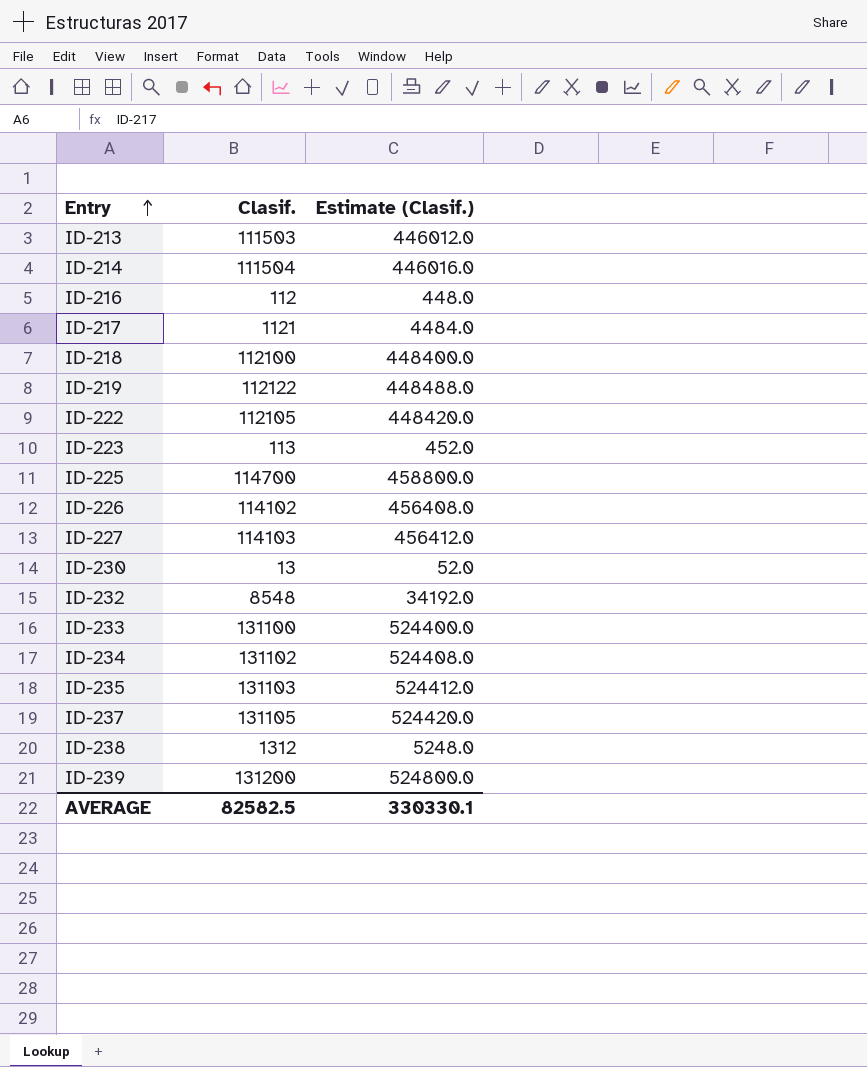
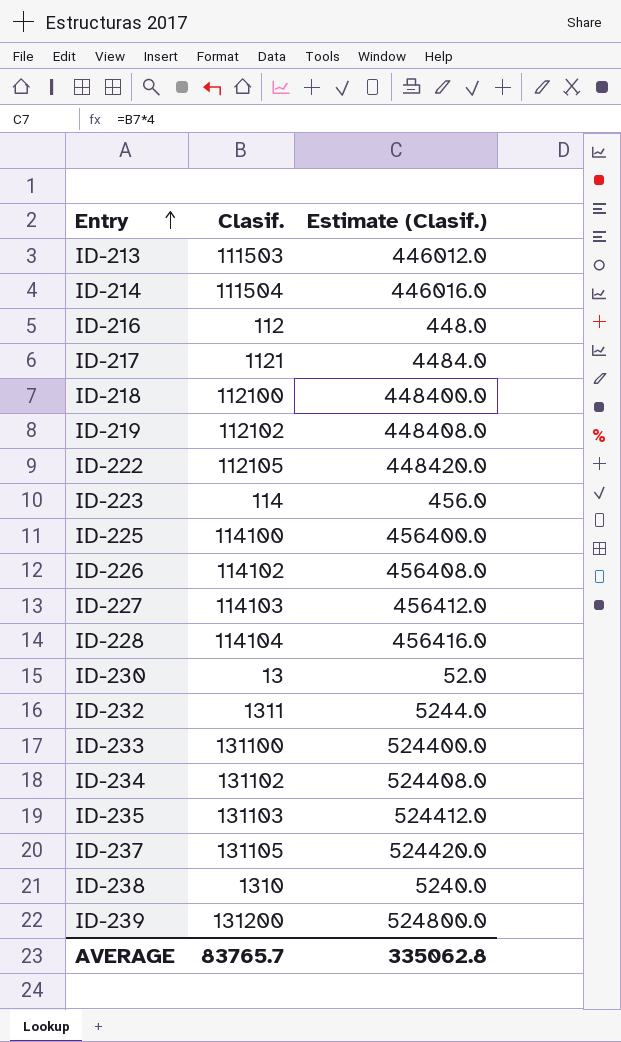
ID-219 | Clasif.: 112122 -> 112102
ID-219 | Estimate (Clasif.): 448488.0 -> 448408.0
ID-223 | Clasif.: 113 -> 114
ID-223 | Estimate (Clasif.): 452.0 -> 456.0
ID-225 | Clasif.: 114700 -> 114100
ID-225 | Estimate (Clasif.): 458800.0 -> 456400.0
row ID-228: none -> 114104 | 456416.0
ID-232 | Clasif.: 8548 -> 1311
ID-232 | Estimate (Clasif.): 34192.0 -> 5244.0
ID-238 | Clasif.: 1312 -> 1310
ID-238 | Estimate (Clasif.): 5248.0 -> 5240.0
AVERAGE | Clasif.: 82582.5 -> 83765.7
AVERAGE | Estimate (Clasif.): 330330.1 -> 335062.8

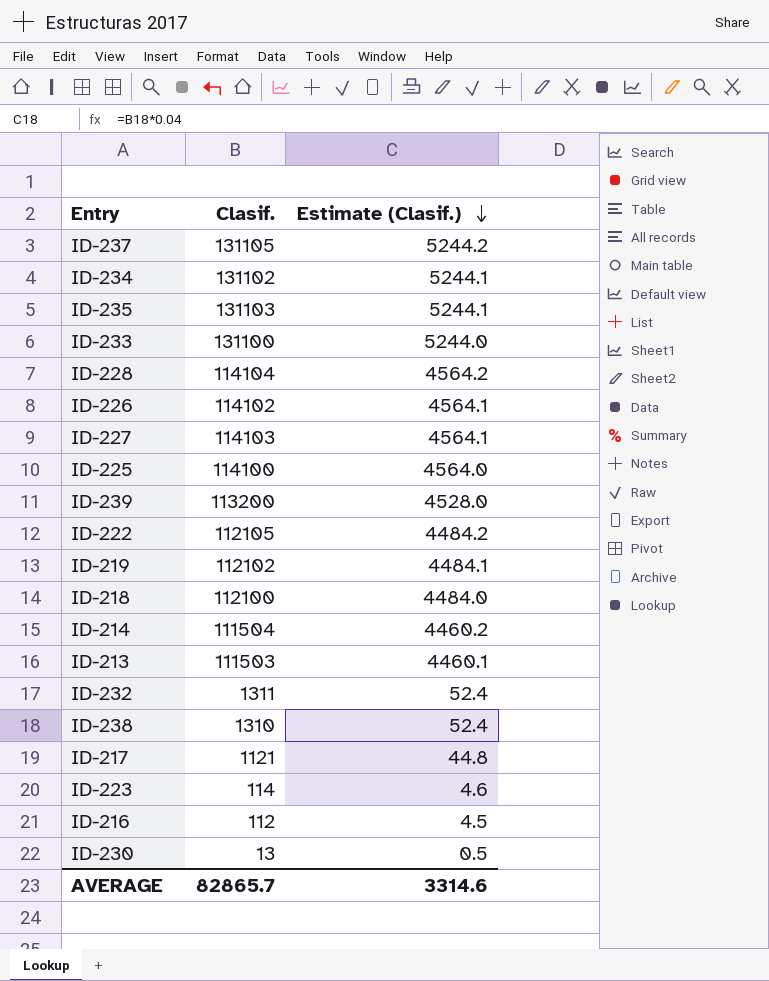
row order: Entry ascending -> Estimate (Clasif.) descending
column Estimate (Clasif.) | formula: [Clasif.] * 4 -> [Clasif.] * 0.04
ID-239 | Clasif.: 131200 -> 113200
AVERAGE | Clasif.: 83765.7 -> 82865.7
AVERAGE | Estimate (Clasif.): 335062.8 -> 3314.6

